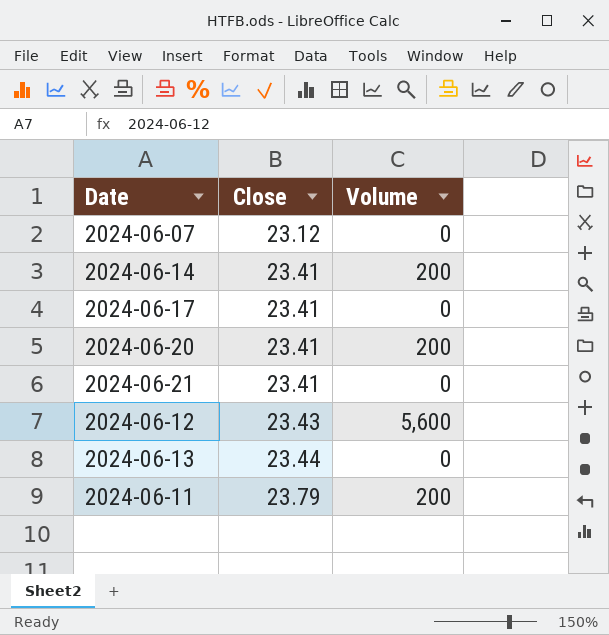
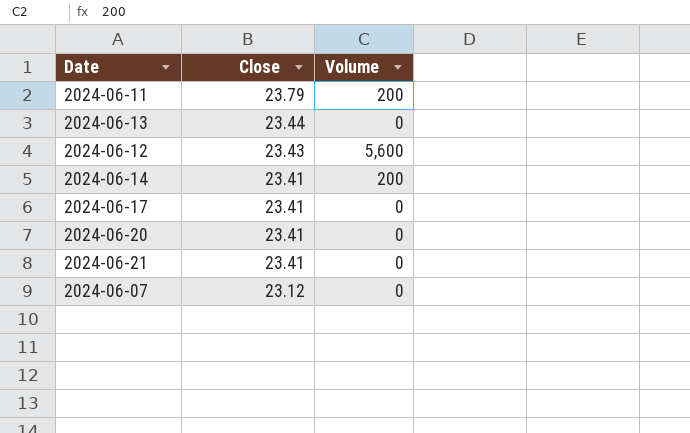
row order: Close ascending -> Close descending
2024-06-20 | Volume: 200 -> 0

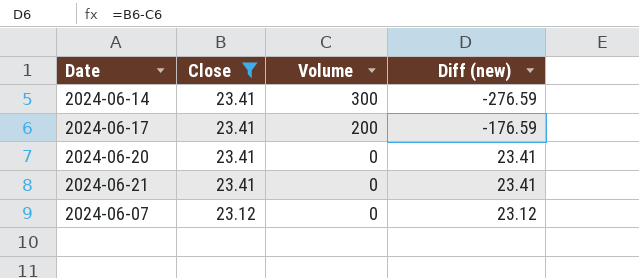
filter: none -> Close <= 23.41
column Diff (new) | formula: none -> [Close] - [Volume]
2024-06-14 | Volume: 200 -> 300
2024-06-17 | Volume: 0 -> 200

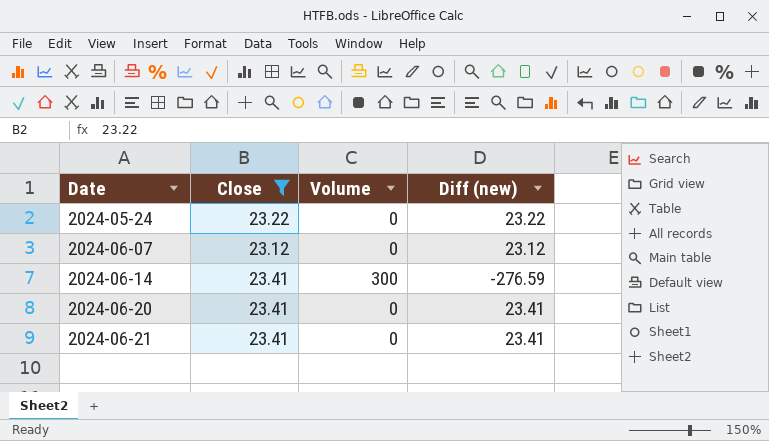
row order: Close descending -> Date ascending
row 2024-06-17: 23.41 | 200 | -176.59 -> none
row 2024-05-24: none -> 23.22 | 0 | 23.22

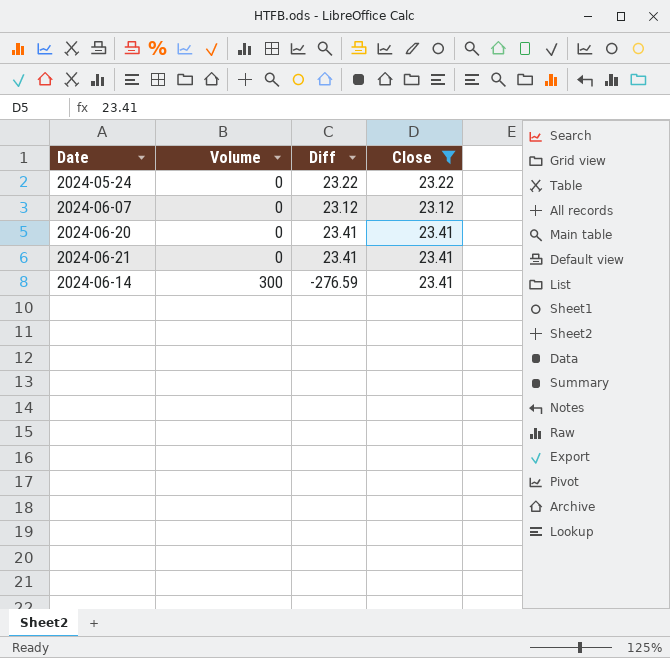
row order: Date ascending -> Volume ascending
column name: Diff (new) -> Diff
column Close | position: 2 -> 4

